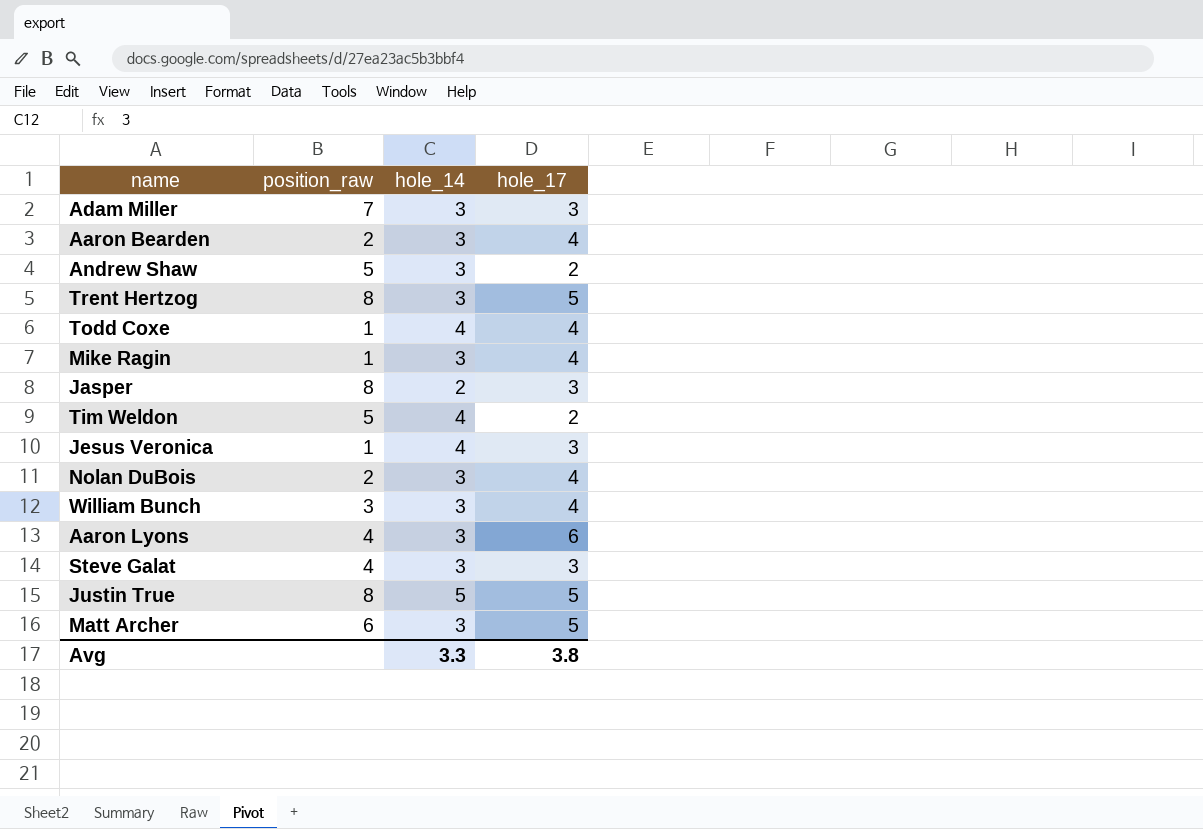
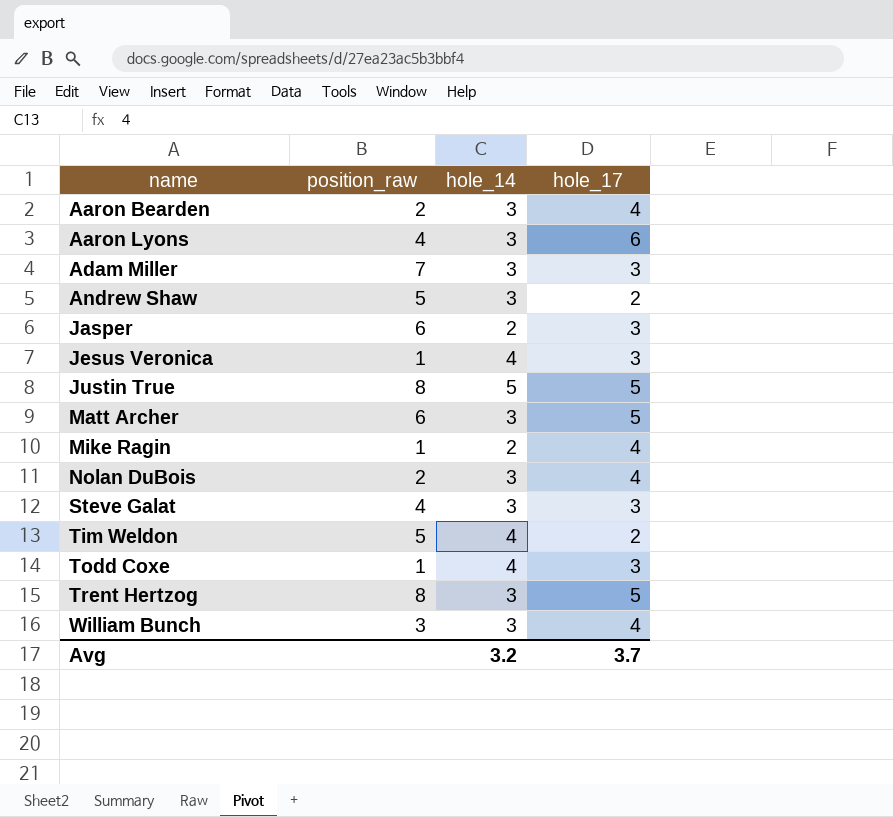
row order: none -> name ascending
Jasper | position_raw: 8 -> 6
Mike Ragin | hole_14: 3 -> 2
Todd Coxe | hole_17: 4 -> 3
Avg | hole_14: 3.3 -> 3.2
Avg | hole_17: 3.8 -> 3.7

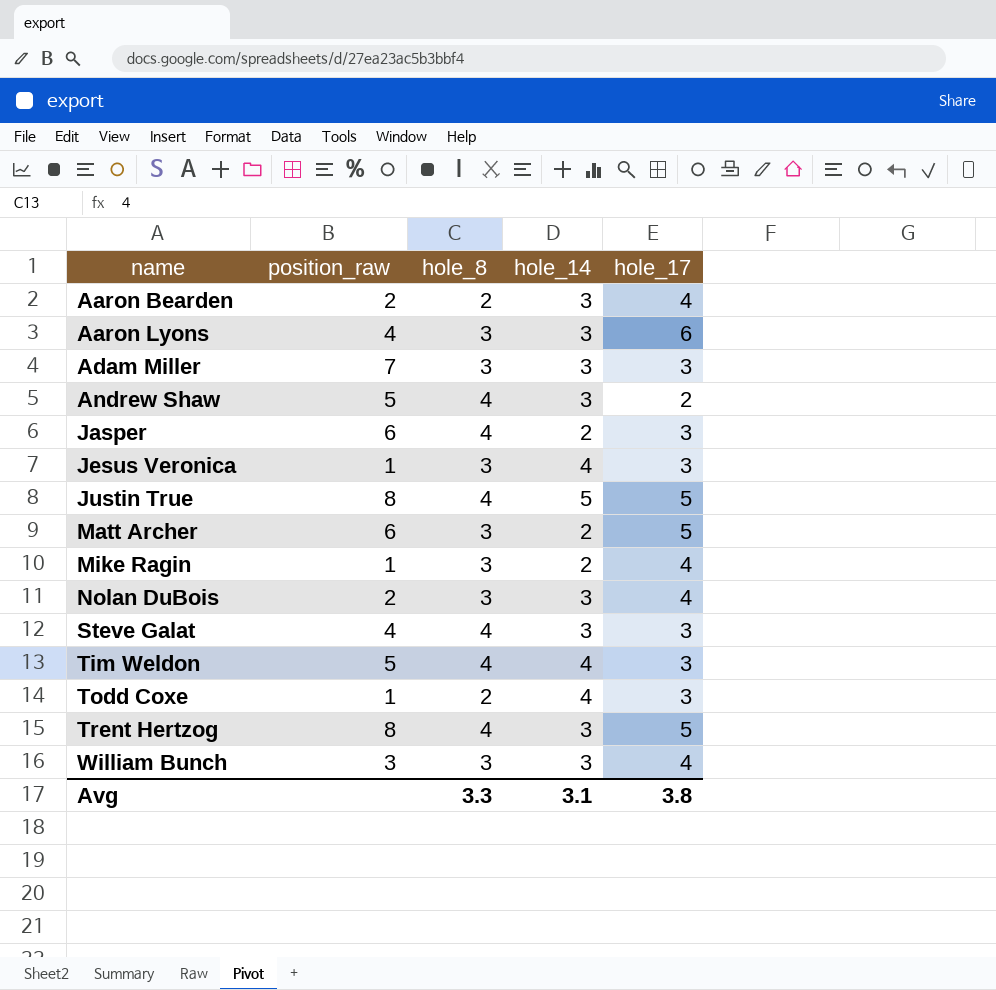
column hole_8 | position: none -> 3
Matt Archer | hole_14: 3 -> 2
Tim Weldon | hole_17: 2 -> 3
Avg | hole_14: 3.2 -> 3.1
Avg | hole_17: 3.7 -> 3.8

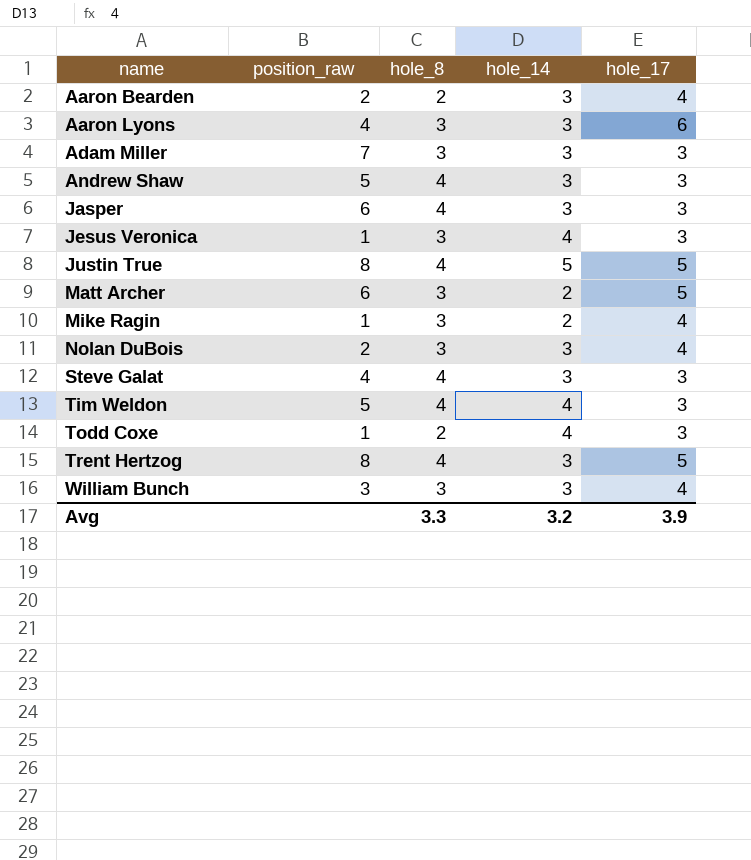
Andrew Shaw | hole_17: 2 -> 3
Jasper | hole_14: 2 -> 3
Avg | hole_14: 3.1 -> 3.2
Avg | hole_17: 3.8 -> 3.9

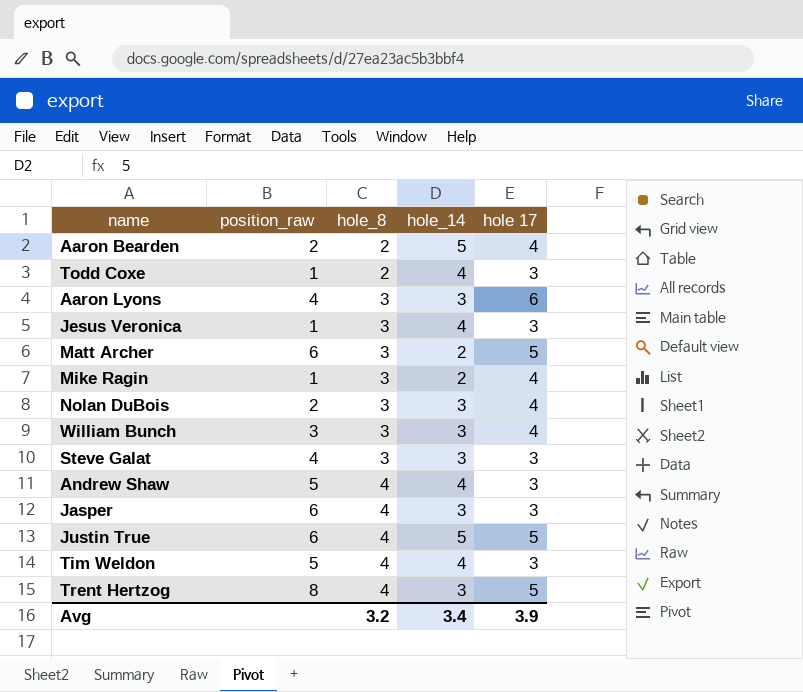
row order: name ascending -> hole_8 ascending
column name: hole_17 -> hole 17
row Adam Miller: 7 | 3 | 3 | 3 -> none
Aaron Bearden | hole_14: 3 -> 5
Steve Galat | hole_8: 4 -> 3
Andrew Shaw | hole_14: 3 -> 4
Justin True | position_raw: 8 -> 6
Avg | hole_8: 3.3 -> 3.2
Avg | hole_14: 3.2 -> 3.4

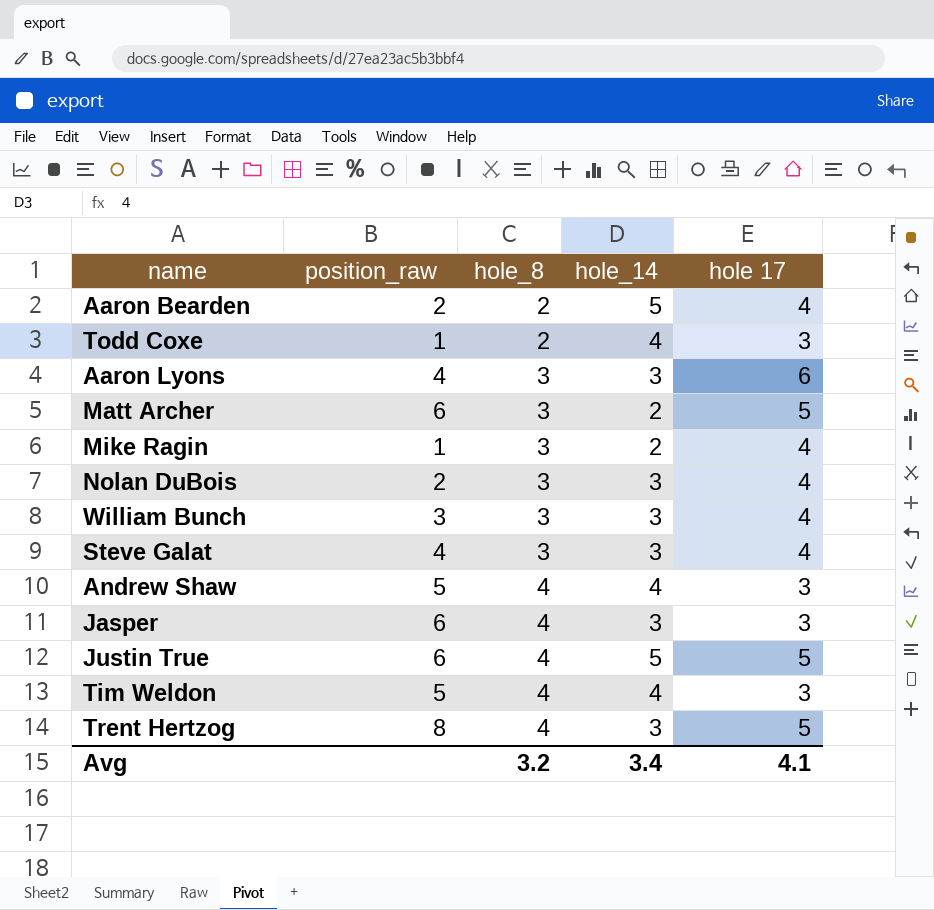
row Jesus Veronica: 1 | 3 | 4 | 3 -> none
Steve Galat | hole 17: 3 -> 4
Avg | hole 17: 3.9 -> 4.1

